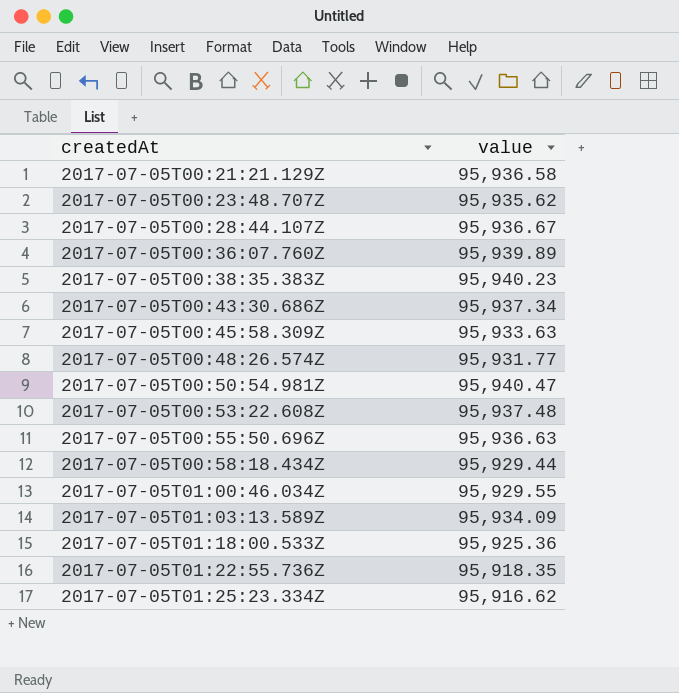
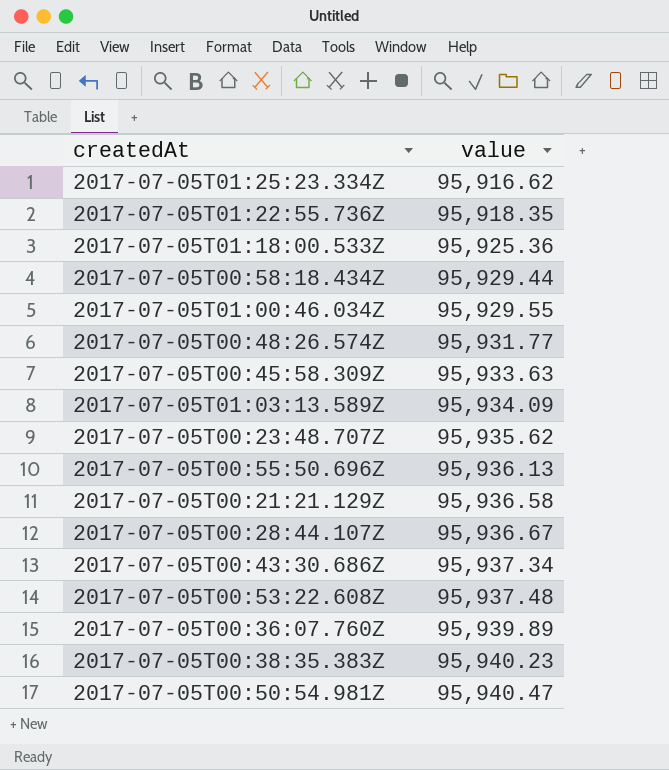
row order: createdAt ascending -> value ascending
2017-07-05T00:55:50.696Z | value: 95,936.63 -> 95,936.13

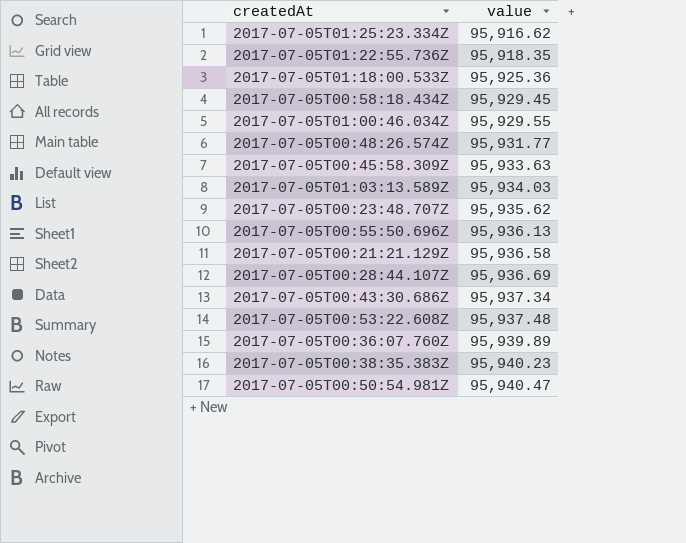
2017-07-05T00:58:18.434Z | value: 95,929.44 -> 95,929.45
2017-07-05T01:03:13.589Z | value: 95,934.09 -> 95,934.03
2017-07-05T00:28:44.107Z | value: 95,936.67 -> 95,936.69

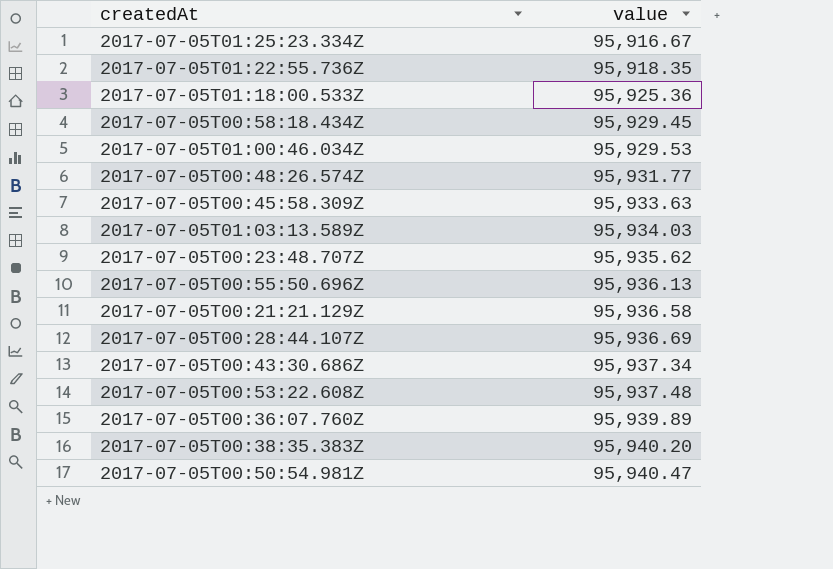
2017-07-05T01:25:23.334Z | value: 95,916.62 -> 95,916.67
2017-07-05T01:00:46.034Z | value: 95,929.55 -> 95,929.53
2017-07-05T00:38:35.383Z | value: 95,940.23 -> 95,940.20

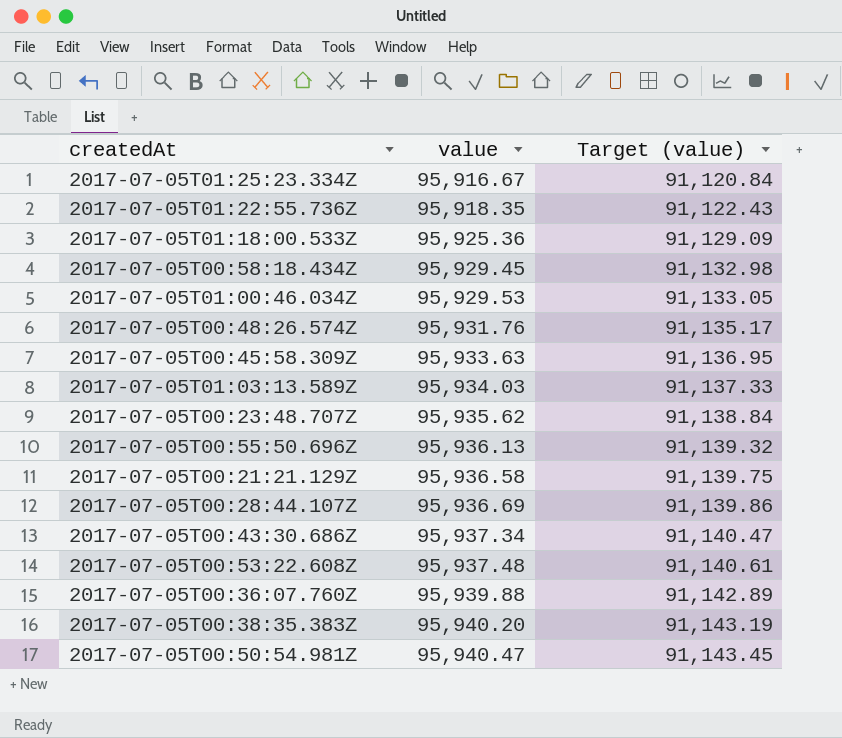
column Target (value) | formula: none -> [value] * 0.95
2017-07-05T00:48:26.574Z | value: 95,931.77 -> 95,931.76
2017-07-05T00:36:07.760Z | value: 95,939.89 -> 95,939.88

